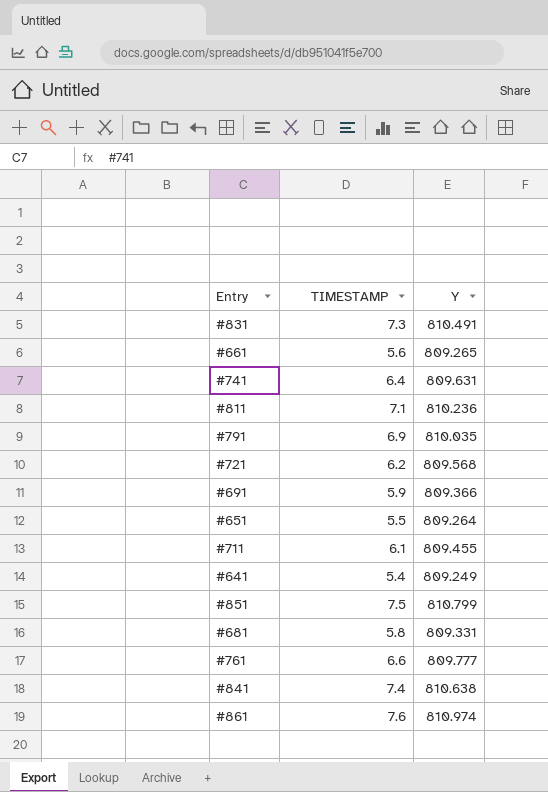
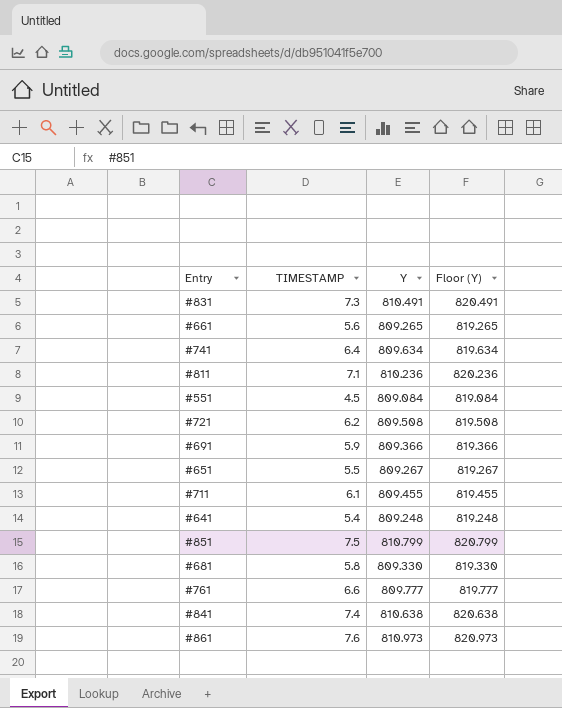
column Floor (Y) | formula: none -> [Y] + 10
row #791: 6.9 | 810.035 -> none
#741 | Y: 809.631 -> 809.634
row #551: none -> 4.5 | 809.084 | 819.084
#721 | Y: 809.568 -> 809.508
#651 | Y: 809.264 -> 809.267
#641 | Y: 809.249 -> 809.248
#681 | Y: 809.331 -> 809.330
#861 | Y: 810.974 -> 810.973

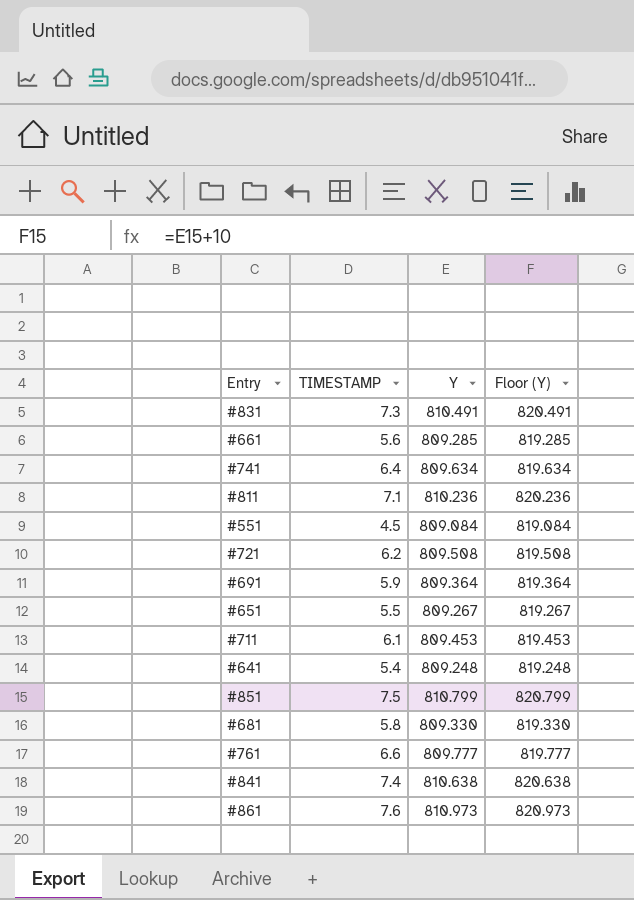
#661 | Y: 809.265 -> 809.285
#661 | Floor (Y): 819.265 -> 819.285
#691 | Y: 809.366 -> 809.364
#691 | Floor (Y): 819.366 -> 819.364
#711 | Y: 809.455 -> 809.453
#711 | Floor (Y): 819.455 -> 819.453

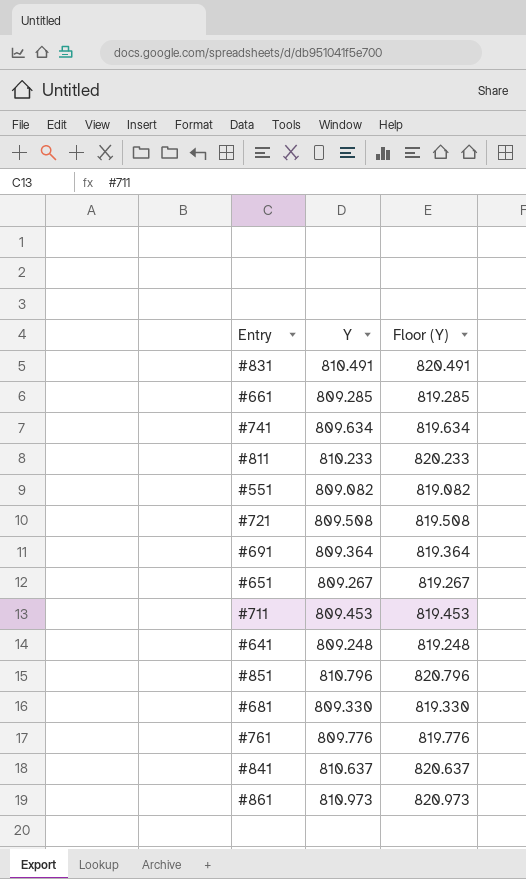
column TIMESTAMP | position: 2 -> none
#811 | Y: 810.236 -> 810.233
#811 | Floor (Y): 820.236 -> 820.233
#551 | Y: 809.084 -> 809.082
#551 | Floor (Y): 819.084 -> 819.082
#851 | Y: 810.799 -> 810.796
#851 | Floor (Y): 820.799 -> 820.796
#761 | Y: 809.777 -> 809.776
#761 | Floor (Y): 819.777 -> 819.776
#841 | Y: 810.638 -> 810.637
#841 | Floor (Y): 820.638 -> 820.637

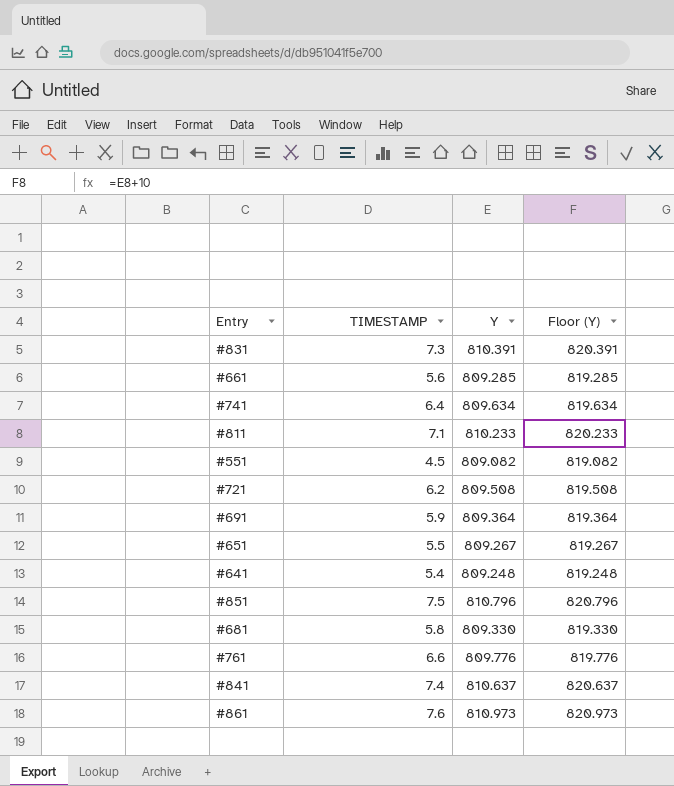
column TIMESTAMP | position: none -> 2
row #711: 809.453 | 819.453 -> none
#831 | Y: 810.491 -> 810.391
#831 | Floor (Y): 820.491 -> 820.391

